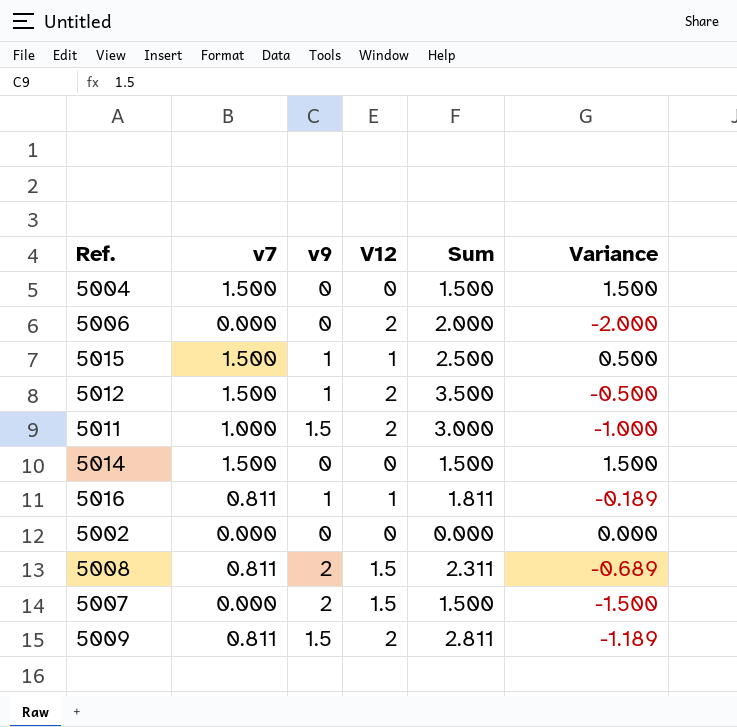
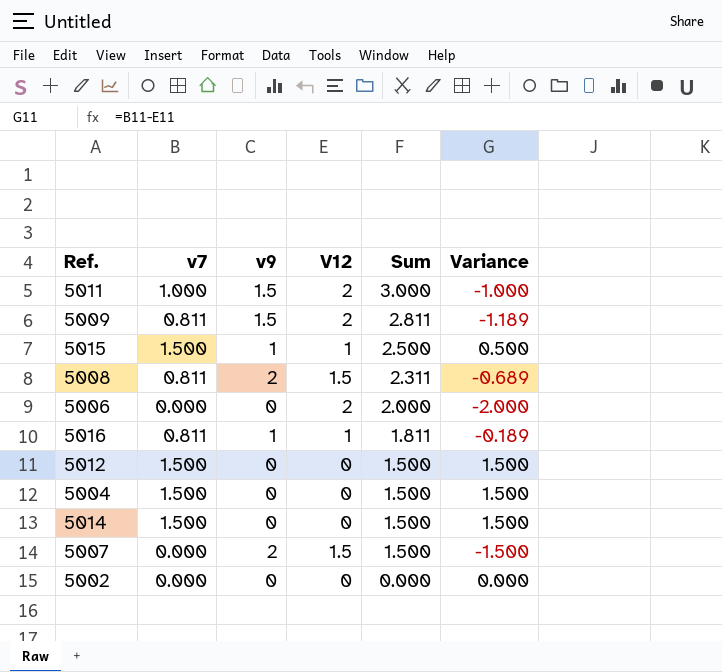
row order: none -> Sum descending
5012 | v9: 1 -> 0
5012 | V12: 2 -> 0
5012 | Sum: 3.500 -> 1.500
5012 | Variance: -0.500 -> 1.500

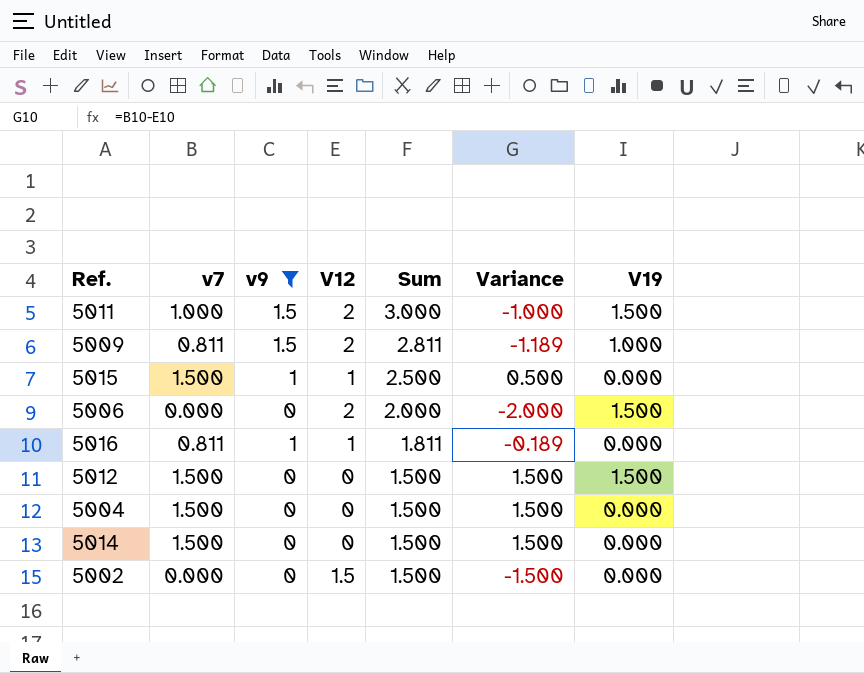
filter: none -> v9 != 2
column V19 | position: none -> 7
5002 | V12: 0 -> 1.5
5002 | Sum: 0.000 -> 1.500
5002 | Variance: 0.000 -> -1.500

